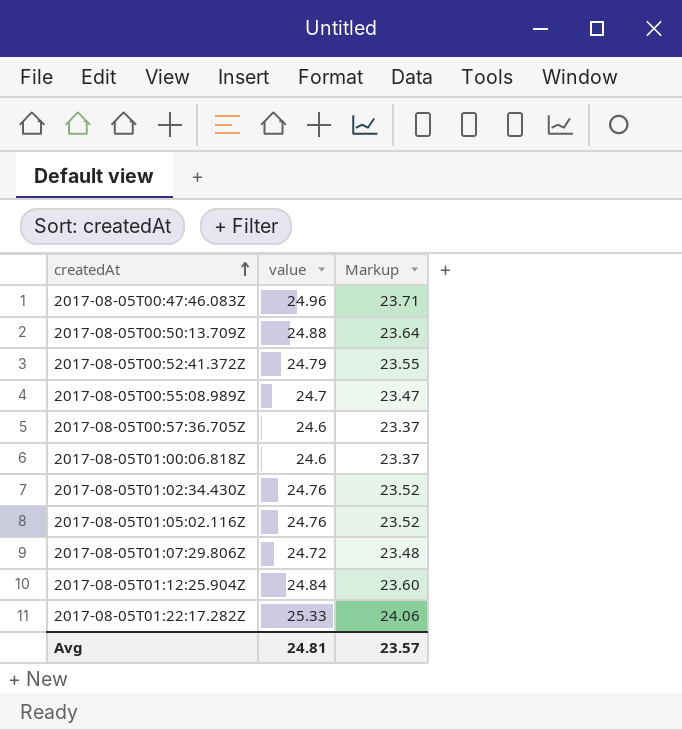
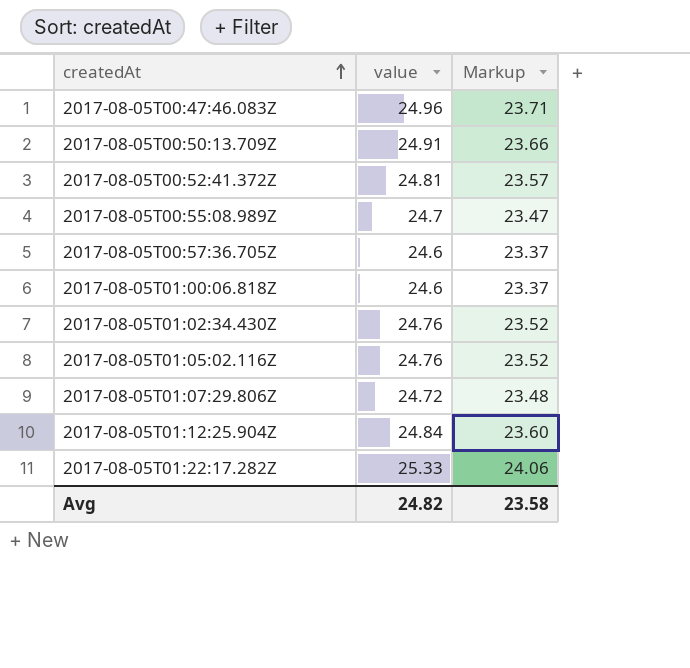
2017-08-05T00:50:13.709Z | value: 24.88 -> 24.91
2017-08-05T00:50:13.709Z | Markup: 23.64 -> 23.66
2017-08-05T00:52:41.372Z | value: 24.79 -> 24.81
2017-08-05T00:52:41.372Z | Markup: 23.55 -> 23.57
Avg | value: 24.81 -> 24.82
Avg | Markup: 23.57 -> 23.58

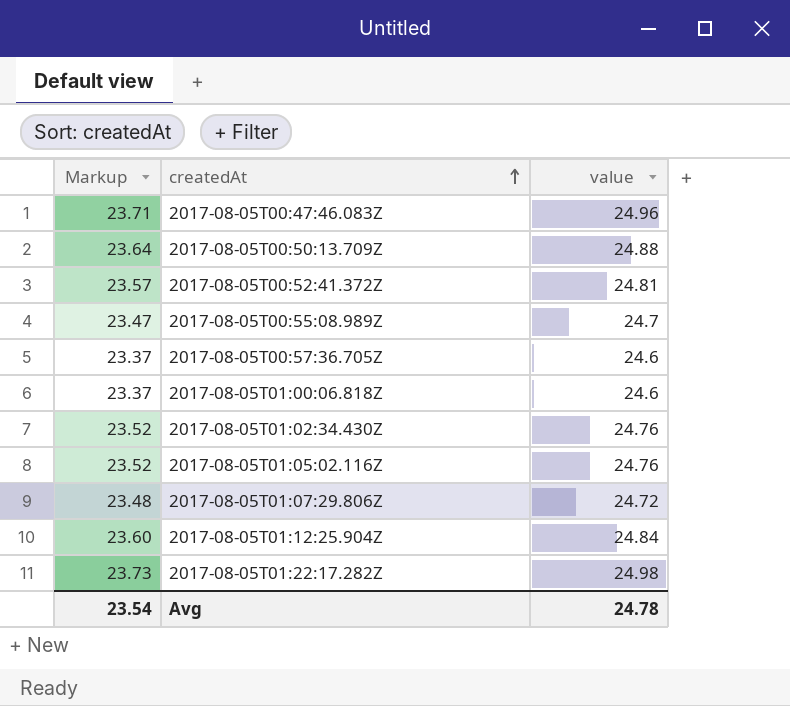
column Markup | position: 3 -> 1
2017-08-05T00:50:13.709Z | Markup: 23.66 -> 23.64
2017-08-05T00:50:13.709Z | value: 24.91 -> 24.88
2017-08-05T01:22:17.282Z | Markup: 24.06 -> 23.73
2017-08-05T01:22:17.282Z | value: 25.33 -> 24.98
Avg | Markup: 23.58 -> 23.54
Avg | value: 24.82 -> 24.78

